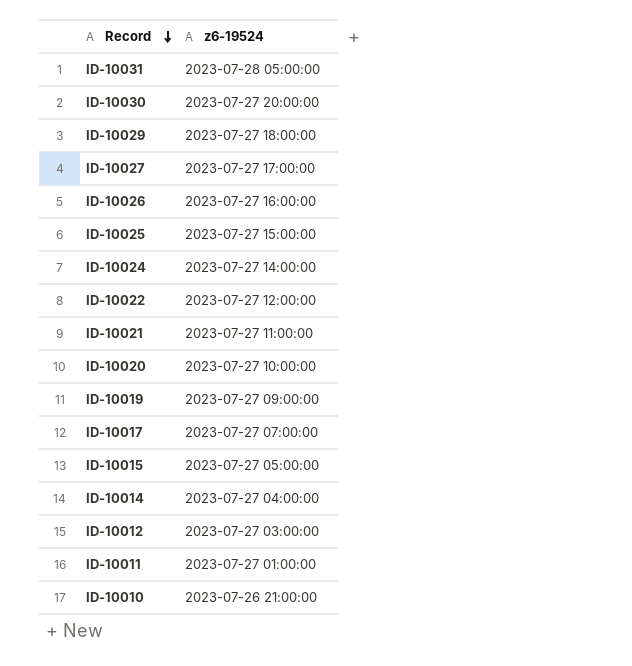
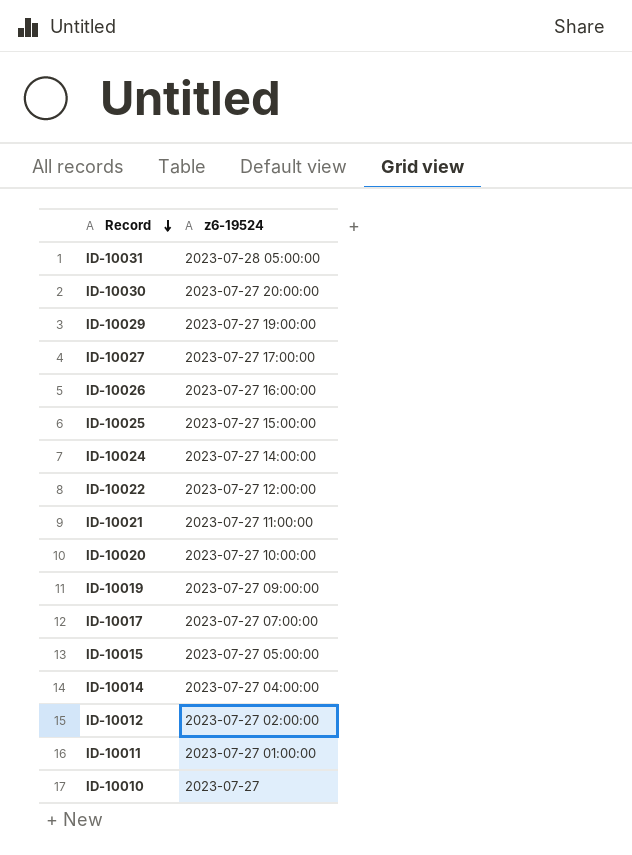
ID-10029 | z6-19524: 2023-07-27 18:00:00 -> 2023-07-27 19:00:00
ID-10012 | z6-19524: 2023-07-27 03:00:00 -> 2023-07-27 02:00:00
ID-10010 | z6-19524: 2023-07-26 21:00:00 -> 2023-07-27

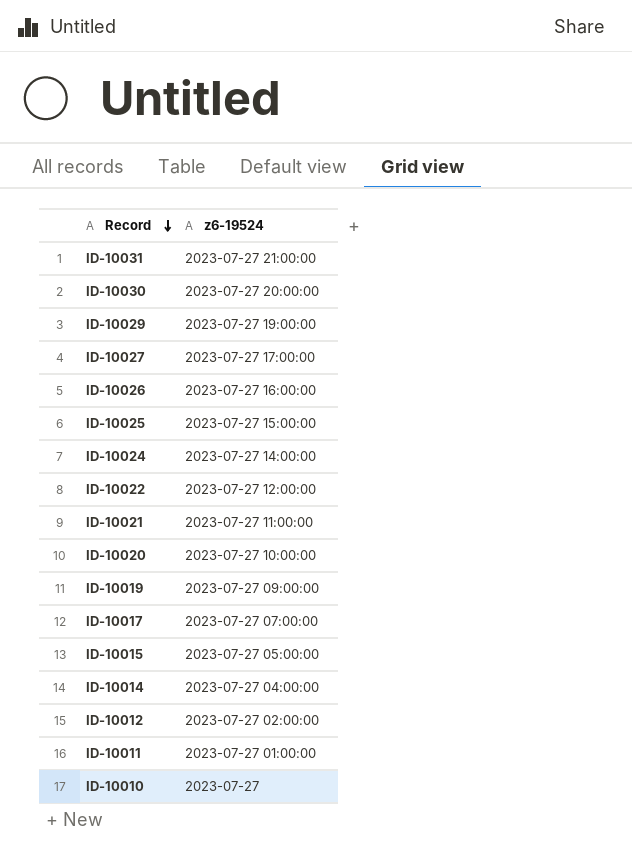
ID-10031 | z6-19524: 2023-07-28 05:00:00 -> 2023-07-27 21:00:00

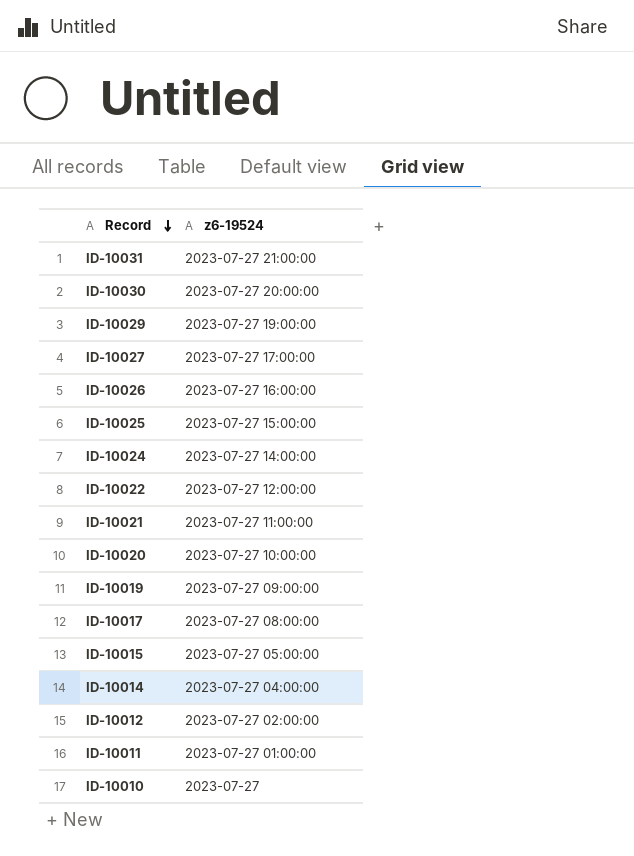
ID-10017 | z6-19524: 2023-07-27 07:00:00 -> 2023-07-27 08:00:00

